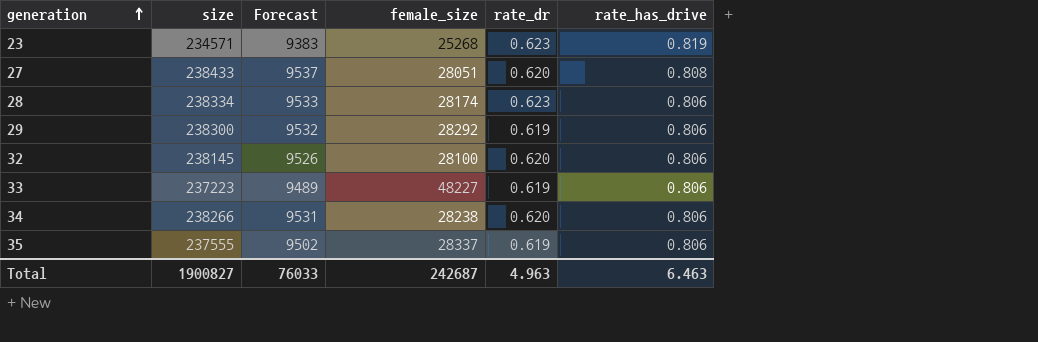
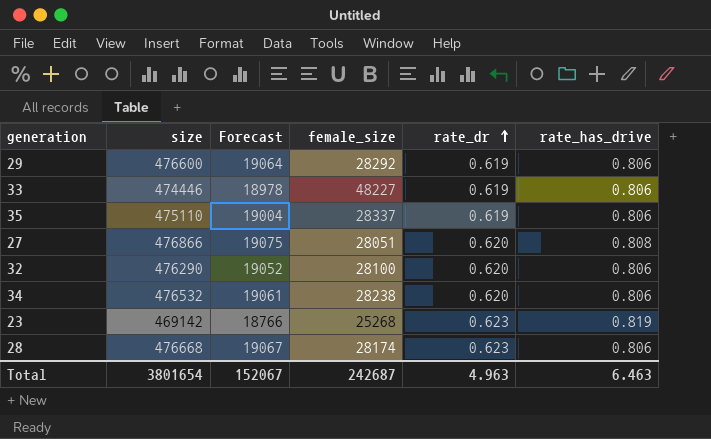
row order: generation ascending -> rate_dr ascending
29 | size: 238300 -> 476600
29 | Forecast: 9532 -> 19064
33 | size: 237223 -> 474446
33 | Forecast: 9489 -> 18978
35 | size: 237555 -> 475110
35 | Forecast: 9502 -> 19004
27 | size: 238433 -> 476866
27 | Forecast: 9537 -> 19075
32 | size: 238145 -> 476290
32 | Forecast: 9526 -> 19052
34 | size: 238266 -> 476532
34 | Forecast: 9531 -> 19061
23 | size: 234571 -> 469142
23 | Forecast: 9383 -> 18766
28 | size: 238334 -> 476668
28 | Forecast: 9533 -> 19067
Total | size: 1900827 -> 3801654
Total | Forecast: 76033 -> 152067

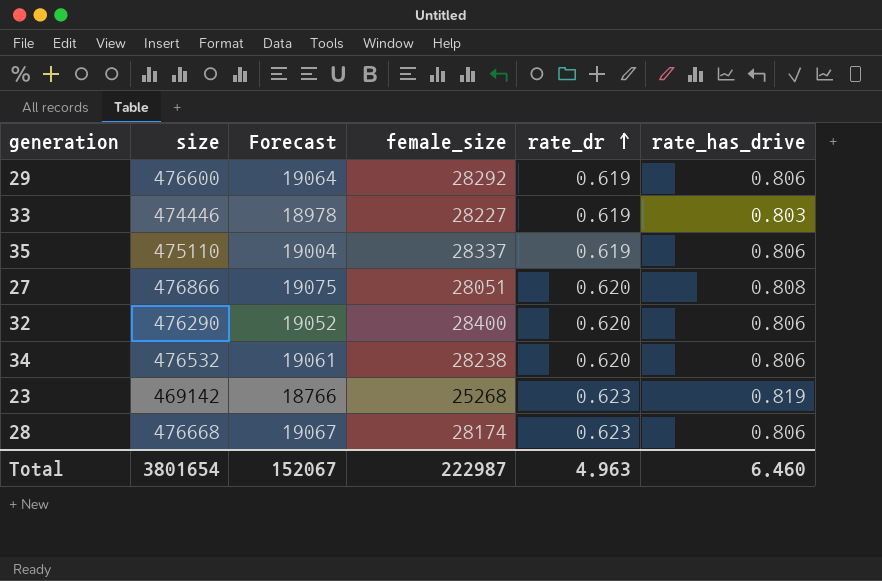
33 | female_size: 48227 -> 28227
33 | rate_has_drive: 0.806 -> 0.803
32 | female_size: 28100 -> 28400
Total | female_size: 242687 -> 222987
Total | rate_has_drive: 6.463 -> 6.460

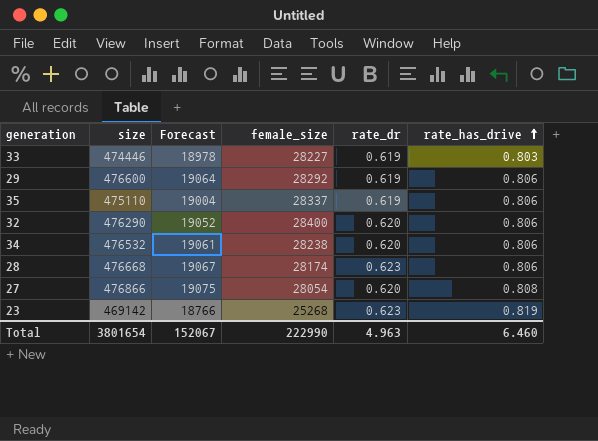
row order: rate_dr ascending -> rate_has_drive ascending
27 | female_size: 28051 -> 28054
Total | female_size: 222987 -> 222990

